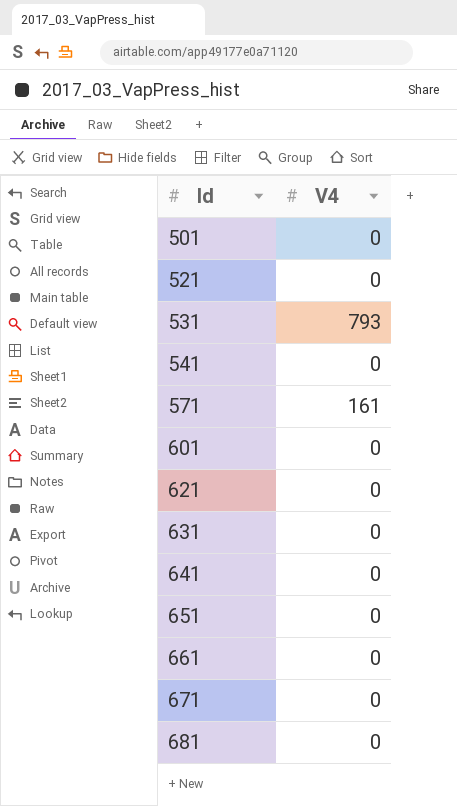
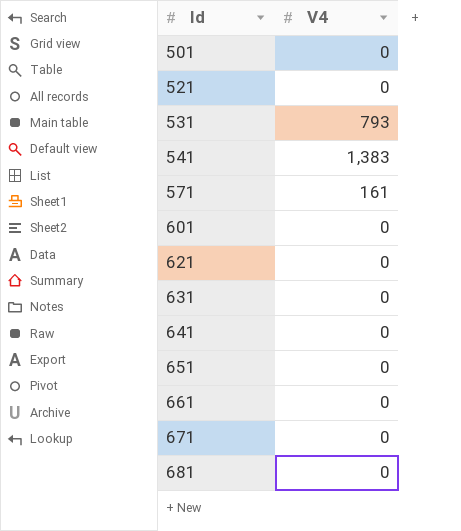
541 | V4: 0 -> 1,383

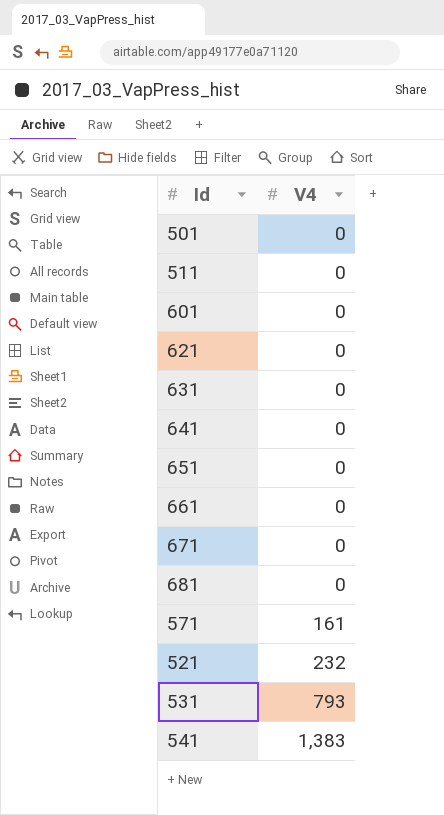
row order: Id ascending -> V4 ascending
row 511: none -> 0
521 | V4: 0 -> 232

